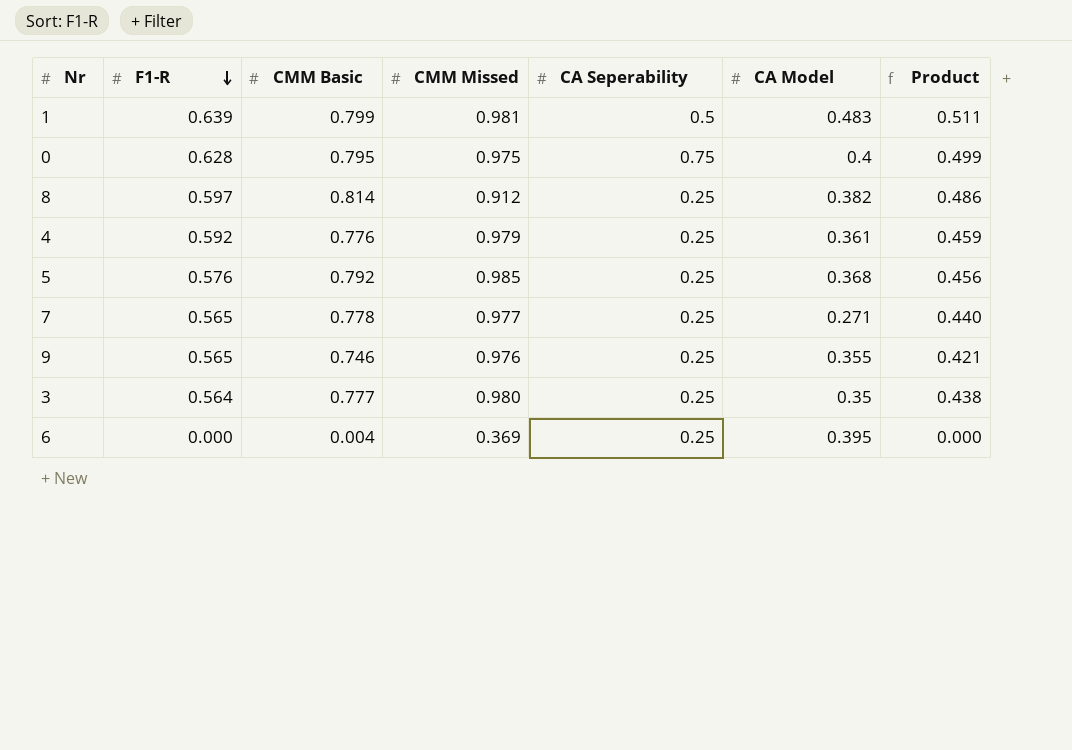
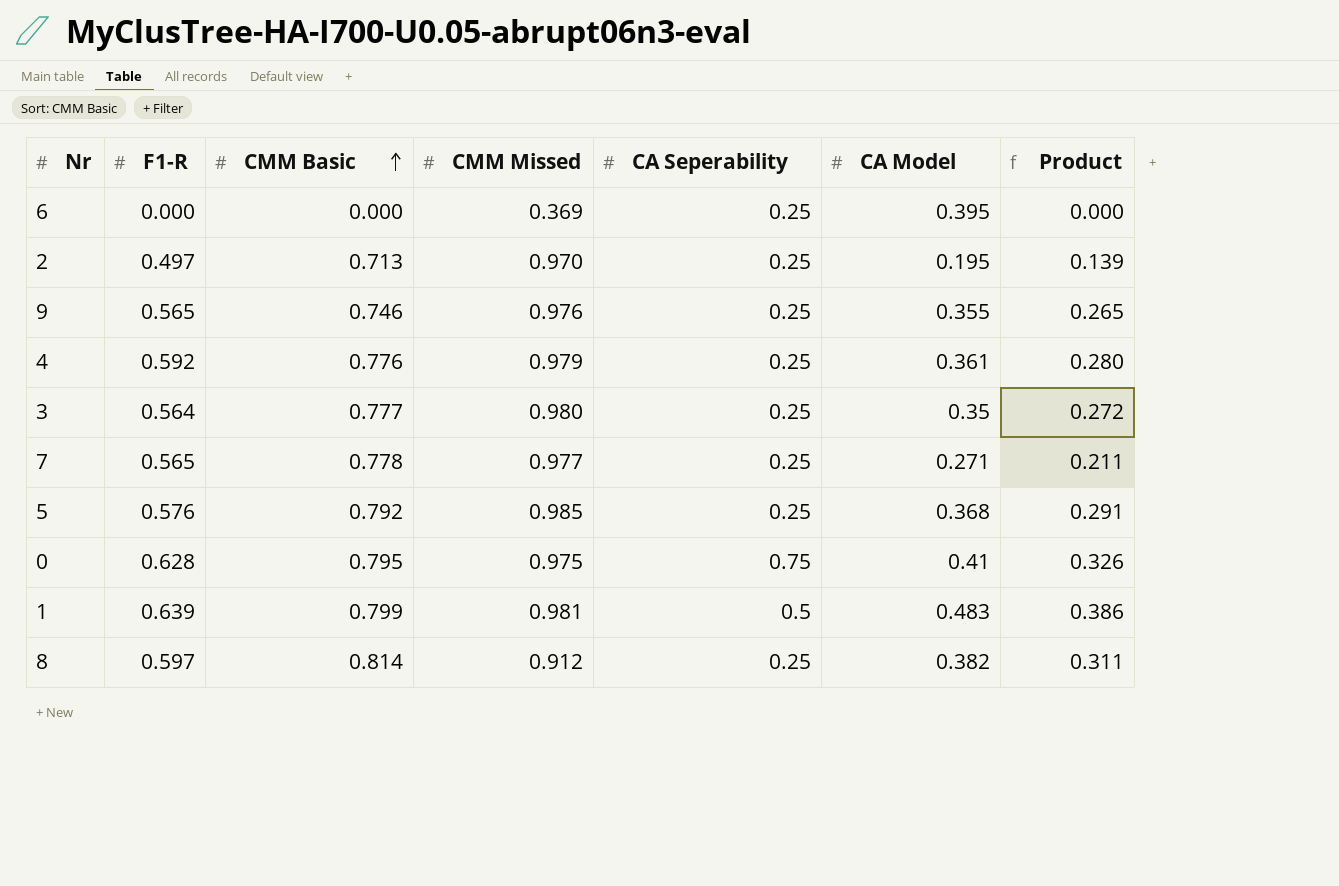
row order: F1-R descending -> CMM Basic ascending
column Product | formula: [F1-R] * [CMM Basic] -> [CMM Basic] * [CA Model]
6 | CMM Basic: 0.004 -> 0.000
row 2: none -> 0.497 | 0.713 | 0.970 | 0.25 | 0.195 | 0.139
0 | CA Model: 0.4 -> 0.41

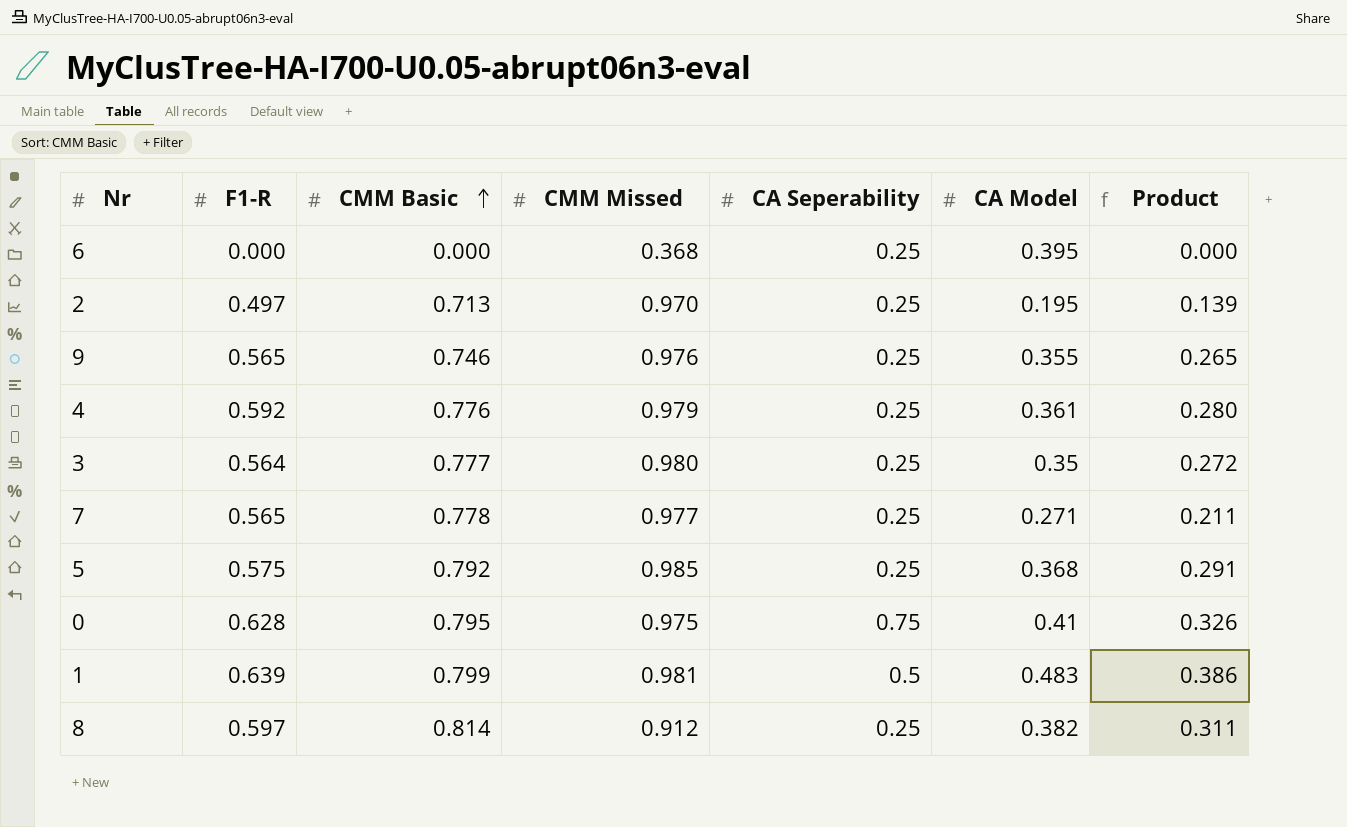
6 | CMM Missed: 0.369 -> 0.368
5 | F1-R: 0.576 -> 0.575

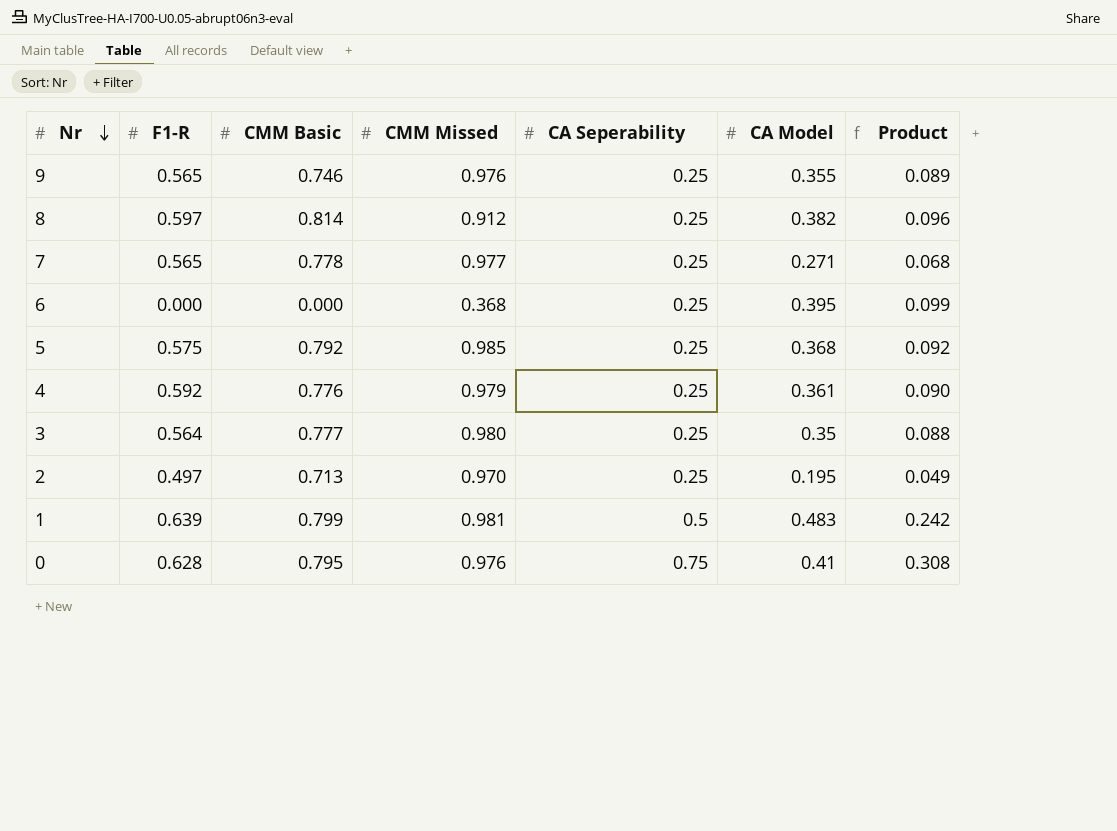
row order: CMM Basic ascending -> Nr descending
column Product | formula: [CMM Basic] * [CA Model] -> [CA Seperability] * [CA Model]
0 | CMM Missed: 0.975 -> 0.976

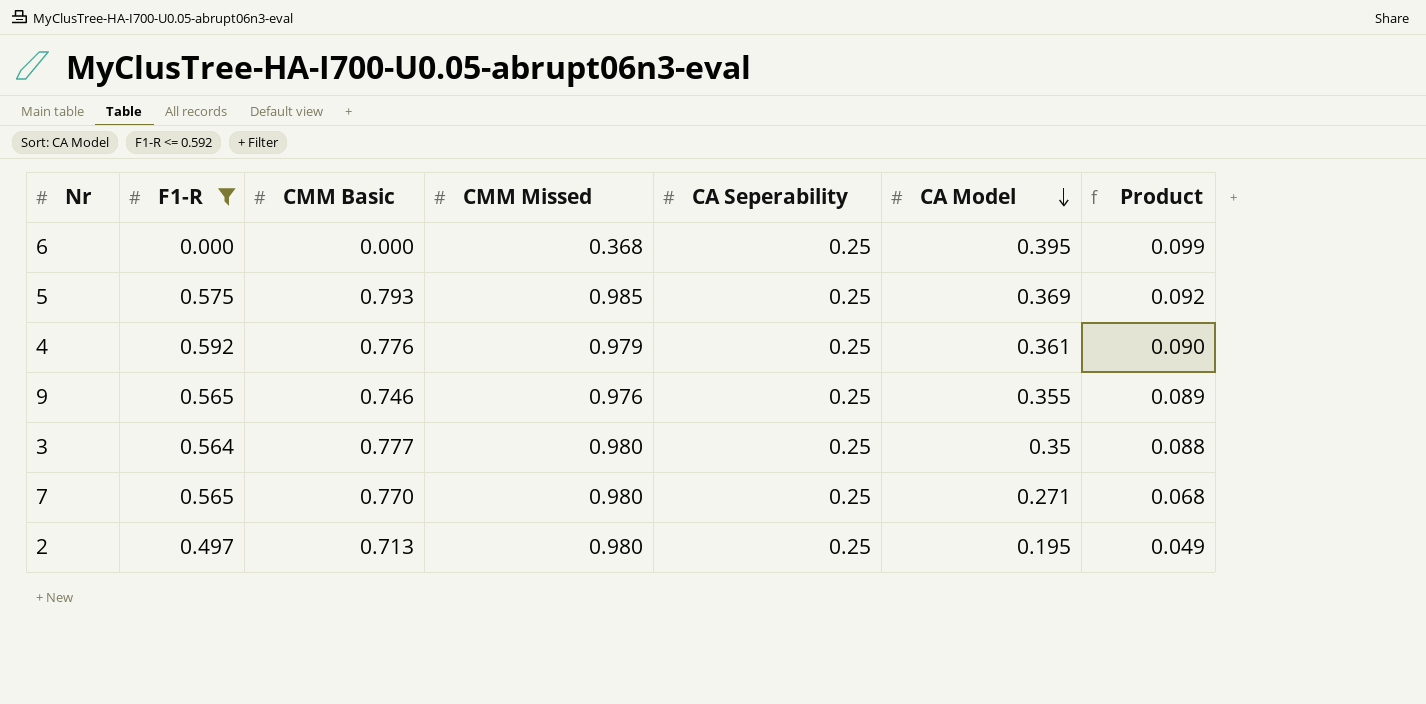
filter: none -> F1-R <= 0.592
row order: Nr descending -> CA Model descending
5 | CMM Basic: 0.792 -> 0.793
5 | CA Model: 0.368 -> 0.369
7 | CMM Basic: 0.778 -> 0.770
7 | CMM Missed: 0.977 -> 0.980
2 | CMM Missed: 0.970 -> 0.980

